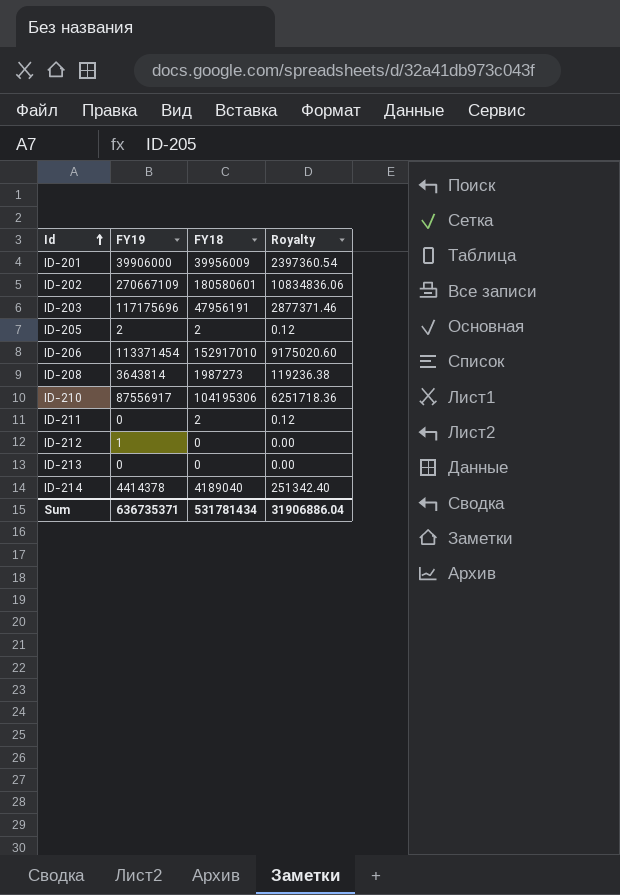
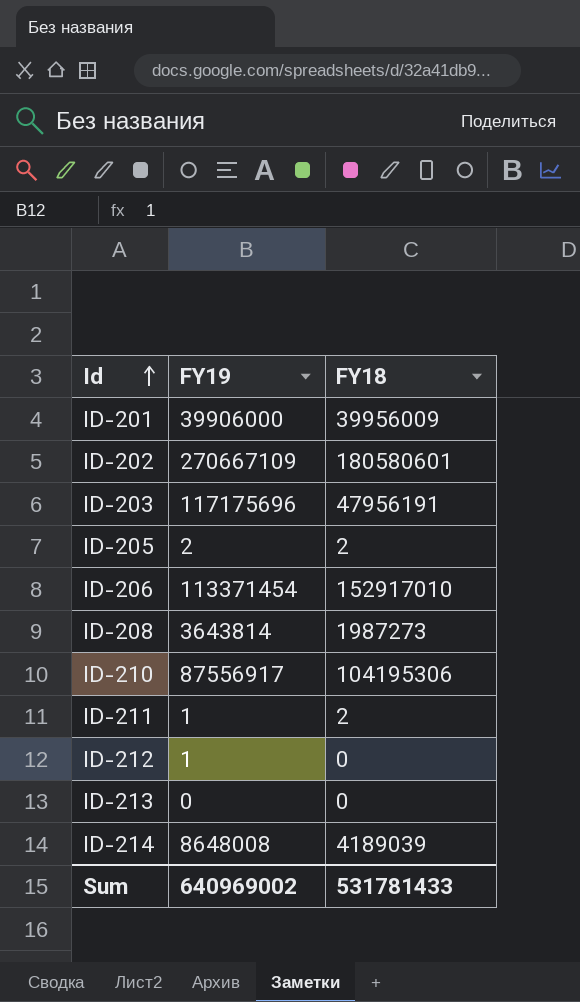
column Royalty | formula: [FY18] * 0.06 -> none
ID-211 | FY19: 0 -> 1
ID-214 | FY19: 4414378 -> 8648008
ID-214 | FY18: 4189040 -> 4189039
Sum | FY19: 636735371 -> 640969002
Sum | FY18: 531781434 -> 531781433

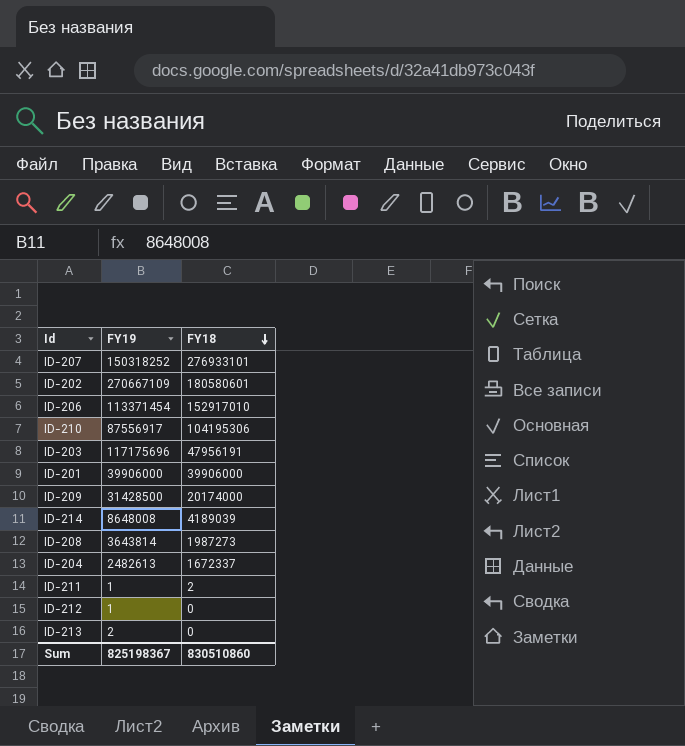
row order: Id ascending -> FY18 descending
row ID-205: 2 | 2 -> none
row ID-207: none -> 150318252 | 276933101
ID-201 | FY18: 39956009 -> 39906000
row ID-209: none -> 31428500 | 20174000
row ID-204: none -> 2482613 | 1672337
ID-213 | FY19: 0 -> 2
Sum | FY19: 640969002 -> 825198367
Sum | FY18: 531781433 -> 830510860

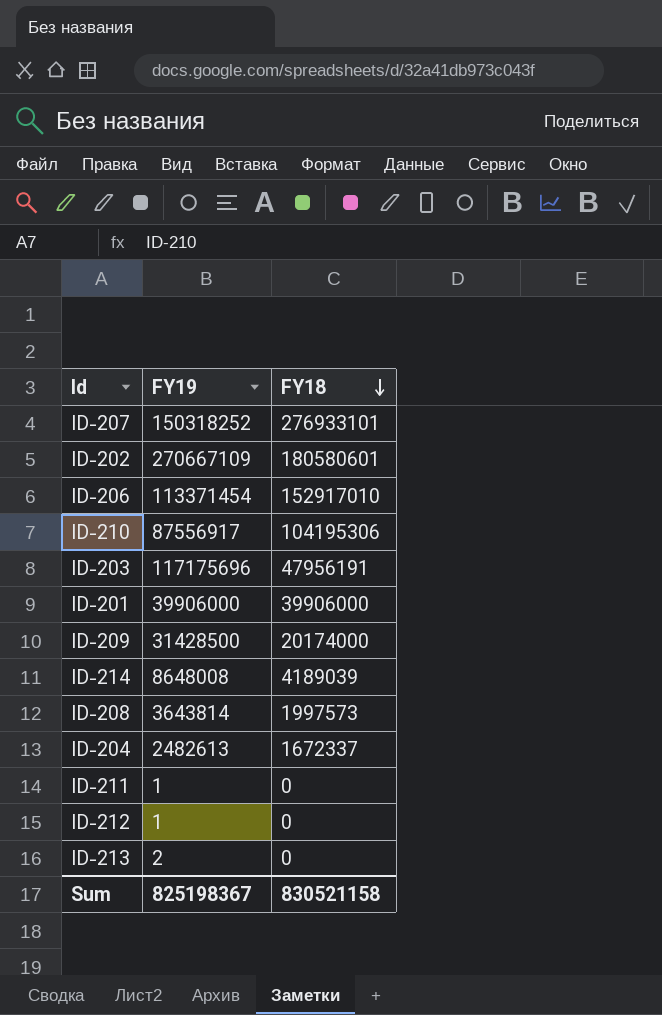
ID-208 | FY18: 1987273 -> 1997573
ID-211 | FY18: 2 -> 0
Sum | FY18: 830510860 -> 830521158

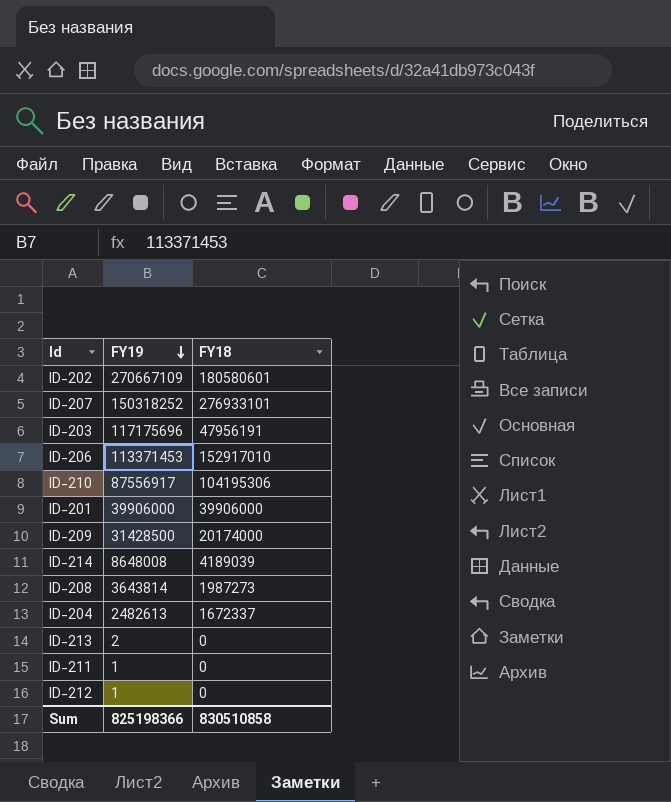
row order: FY18 descending -> FY19 descending
ID-206 | FY19: 113371454 -> 113371453
ID-208 | FY18: 1997573 -> 1987273
Sum | FY19: 825198367 -> 825198366
Sum | FY18: 830521158 -> 830510858

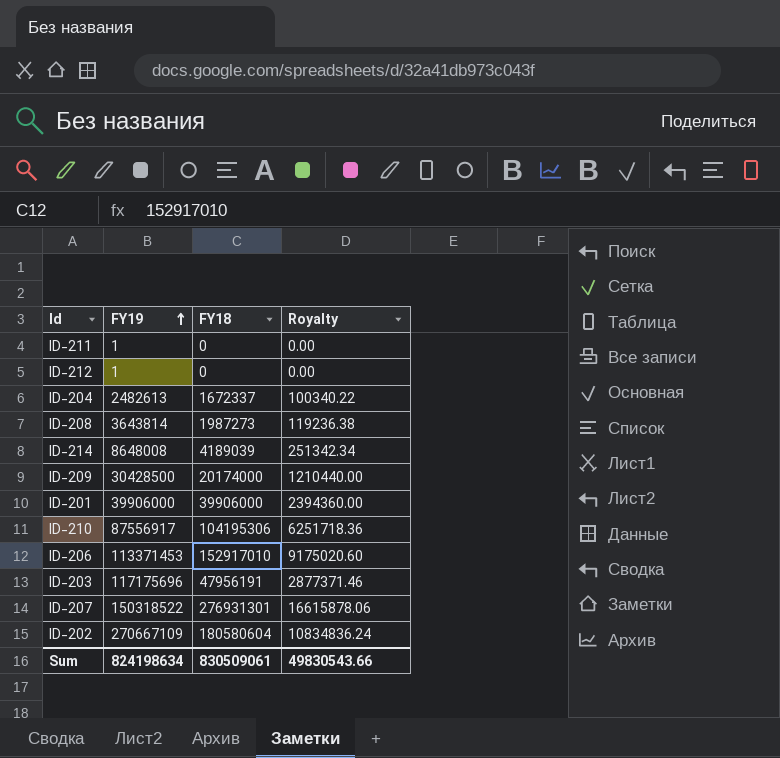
row order: FY19 descending -> FY19 ascending
column Royalty | formula: none -> [FY18] * 0.06
row ID-213: 2 | 0 -> none
ID-209 | FY19: 31428500 -> 30428500
ID-207 | FY19: 150318252 -> 150318522
ID-207 | FY18: 276933101 -> 276931301
ID-202 | FY18: 180580601 -> 180580604
Sum | FY19: 825198366 -> 824198634
Sum | FY18: 830510858 -> 830509061

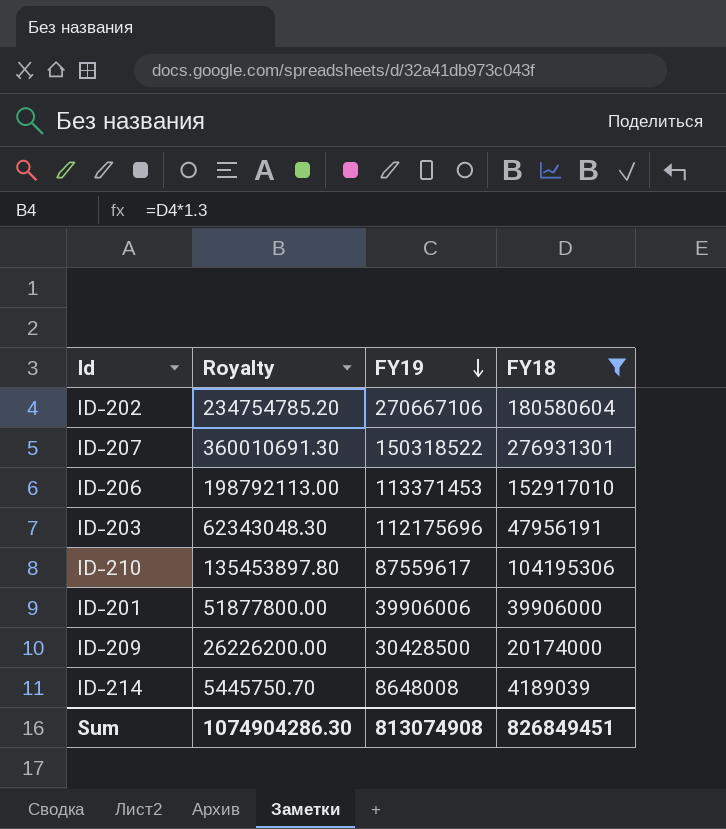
filter: none -> FY18 >= 4189039
row order: FY19 ascending -> FY19 descending
column Royalty | formula: [FY18] * 0.06 -> [FY18] * 1.3
column Royalty | position: 4 -> 2
ID-202 | FY19: 270667109 -> 270667106
ID-203 | FY19: 117175696 -> 112175696
ID-210 | FY19: 87556917 -> 87559617
ID-201 | FY19: 39906000 -> 39906006
Sum | Royalty: 49830543.66 -> 1074904286.30
Sum | FY19: 824198634 -> 813074908
Sum | FY18: 830509061 -> 826849451

